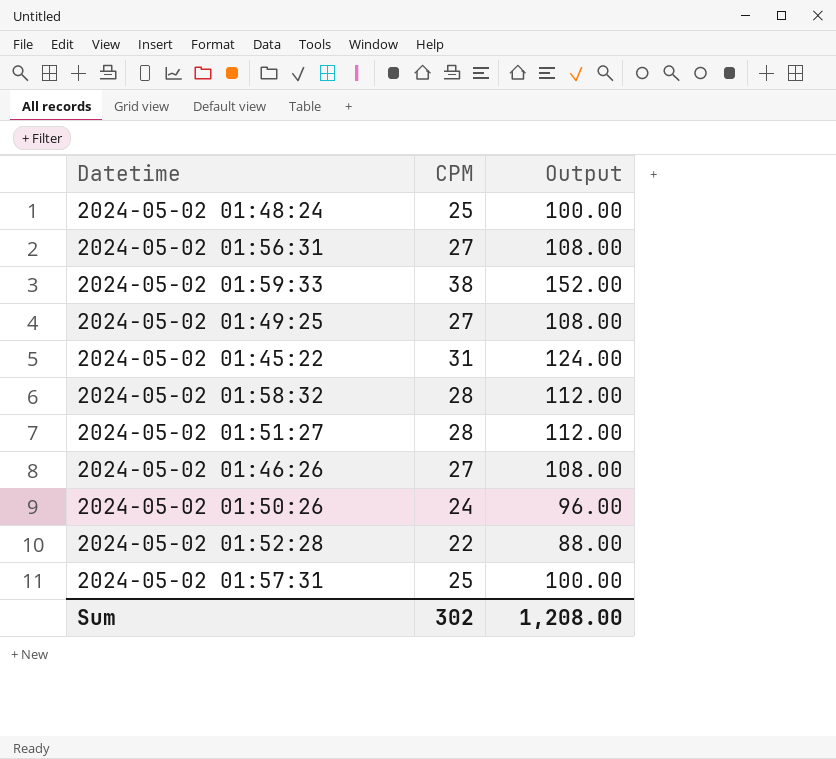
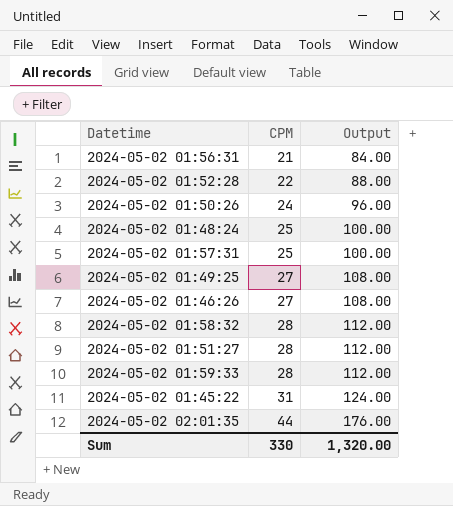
row order: none -> CPM ascending
2024-05-02 01:56:31 | CPM: 27 -> 21
2024-05-02 01:56:31 | Output: 108.00 -> 84.00
2024-05-02 01:59:33 | CPM: 38 -> 28
2024-05-02 01:59:33 | Output: 152.00 -> 112.00
row 2024-05-02 02:01:35: none -> 44 | 176.00
Sum | CPM: 302 -> 330
Sum | Output: 1,208.00 -> 1,320.00

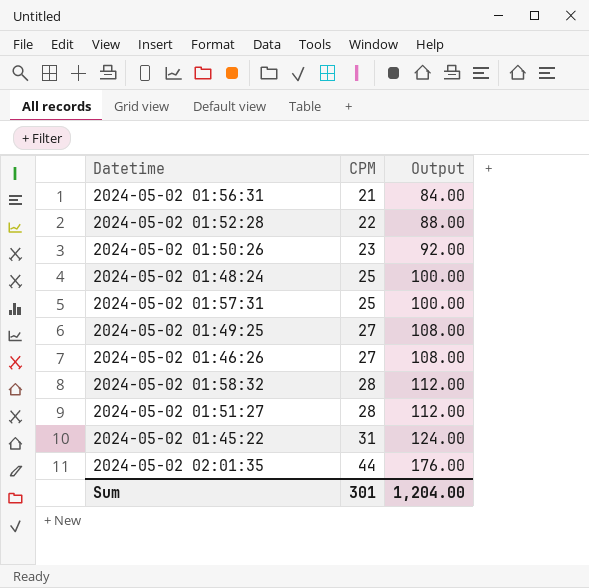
row 2024-05-02 01:59:33: 28 | 112.00 -> none
2024-05-02 01:50:26 | CPM: 24 -> 23
2024-05-02 01:50:26 | Output: 96.00 -> 92.00
Sum | CPM: 330 -> 301
Sum | Output: 1,320.00 -> 1,204.00

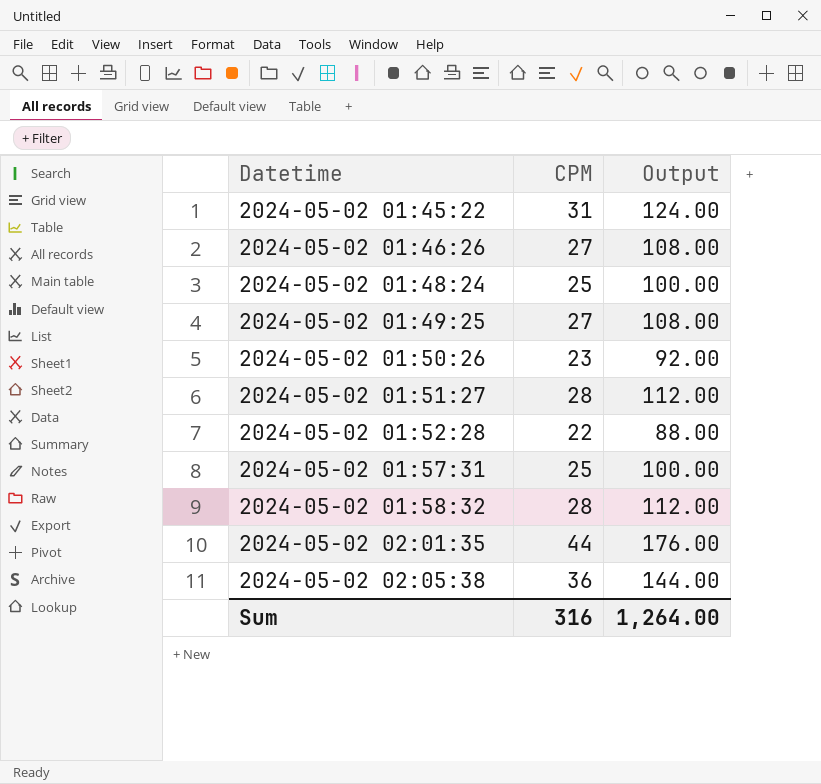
row order: CPM ascending -> Datetime ascending
row 2024-05-02 01:56:31: 21 | 84.00 -> none
row 2024-05-02 02:05:38: none -> 36 | 144.00
Sum | CPM: 301 -> 316
Sum | Output: 1,204.00 -> 1,264.00

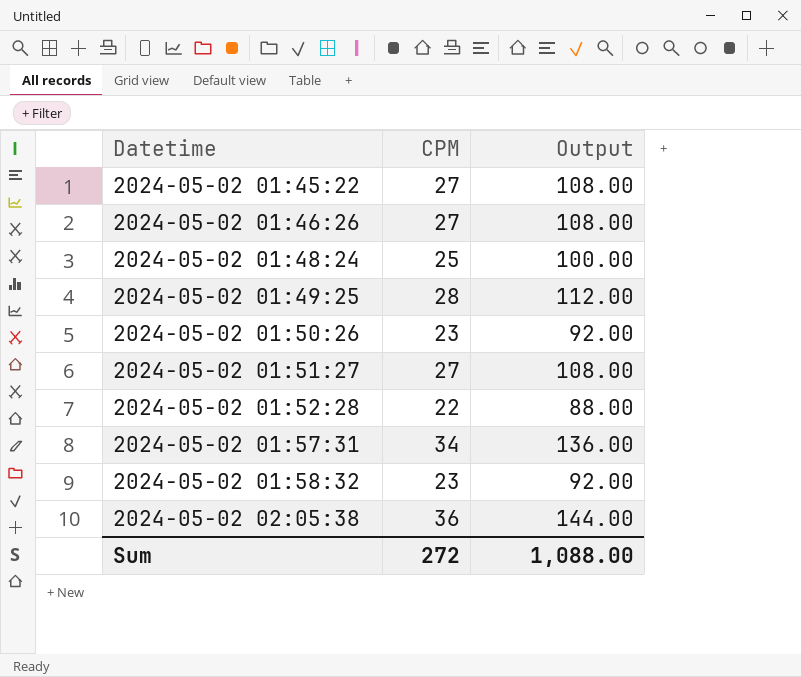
row 2024-05-02 02:01:35: 44 | 176.00 -> none
2024-05-02 01:45:22 | CPM: 31 -> 27
2024-05-02 01:45:22 | Output: 124.00 -> 108.00
2024-05-02 01:49:25 | CPM: 27 -> 28
2024-05-02 01:49:25 | Output: 108.00 -> 112.00
2024-05-02 01:51:27 | CPM: 28 -> 27
2024-05-02 01:51:27 | Output: 112.00 -> 108.00
2024-05-02 01:57:31 | CPM: 25 -> 34
2024-05-02 01:57:31 | Output: 100.00 -> 136.00
2024-05-02 01:58:32 | CPM: 28 -> 23
2024-05-02 01:58:32 | Output: 112.00 -> 92.00
Sum | CPM: 316 -> 272
Sum | Output: 1,264.00 -> 1,088.00

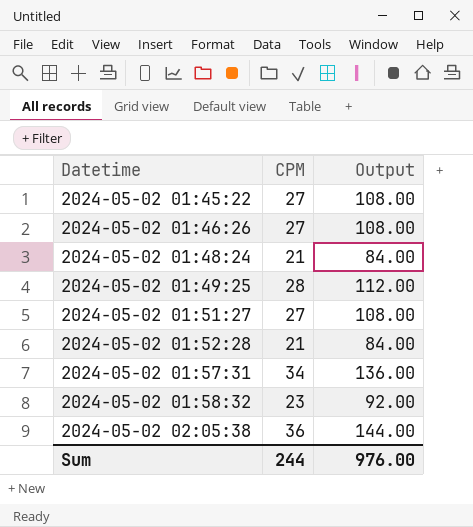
row 2024-05-02 01:50:26: 23 | 92.00 -> none
2024-05-02 01:48:24 | CPM: 25 -> 21
2024-05-02 01:48:24 | Output: 100.00 -> 84.00
2024-05-02 01:52:28 | CPM: 22 -> 21
2024-05-02 01:52:28 | Output: 88.00 -> 84.00
Sum | CPM: 272 -> 244
Sum | Output: 1,088.00 -> 976.00

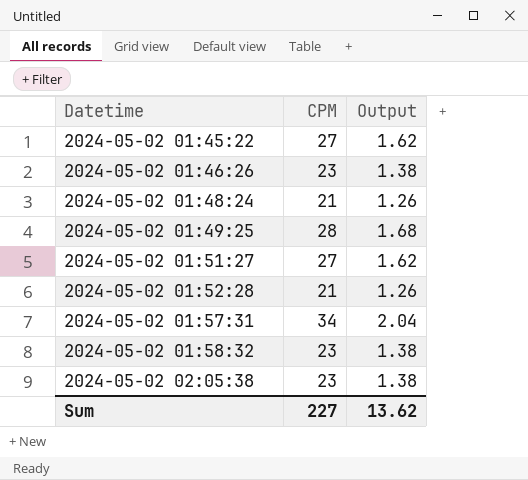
column Output | formula: [CPM] * 4 -> [CPM] * 0.06
2024-05-02 01:46:26 | CPM: 27 -> 23
2024-05-02 02:05:38 | CPM: 36 -> 23
Sum | CPM: 244 -> 227
Sum | Output: 976.00 -> 13.62

